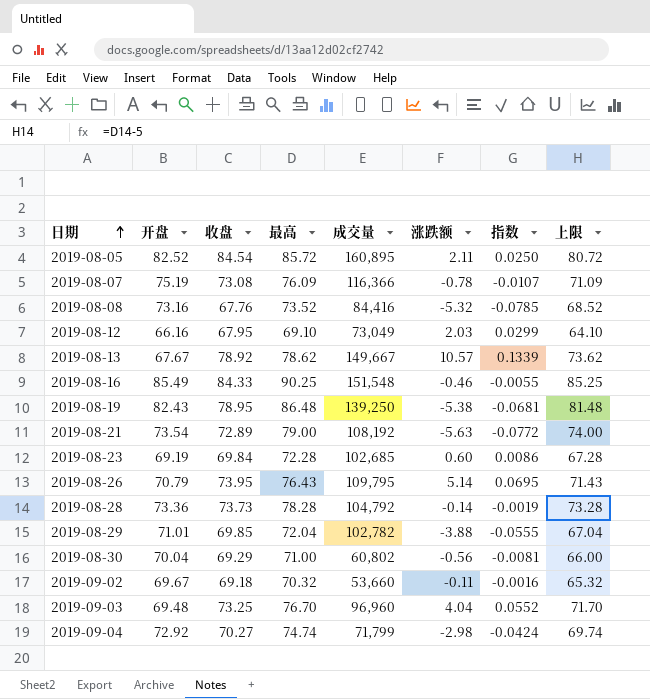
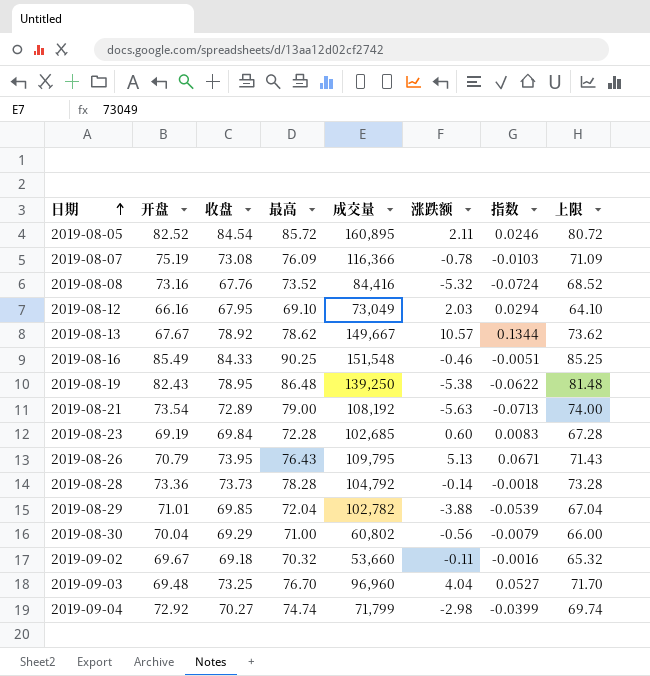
column 指数 | formula: [涨跌额] / [收盘] -> [涨跌额] / [最高]
2019-08-26 | 涨跌额: 5.14 -> 5.13

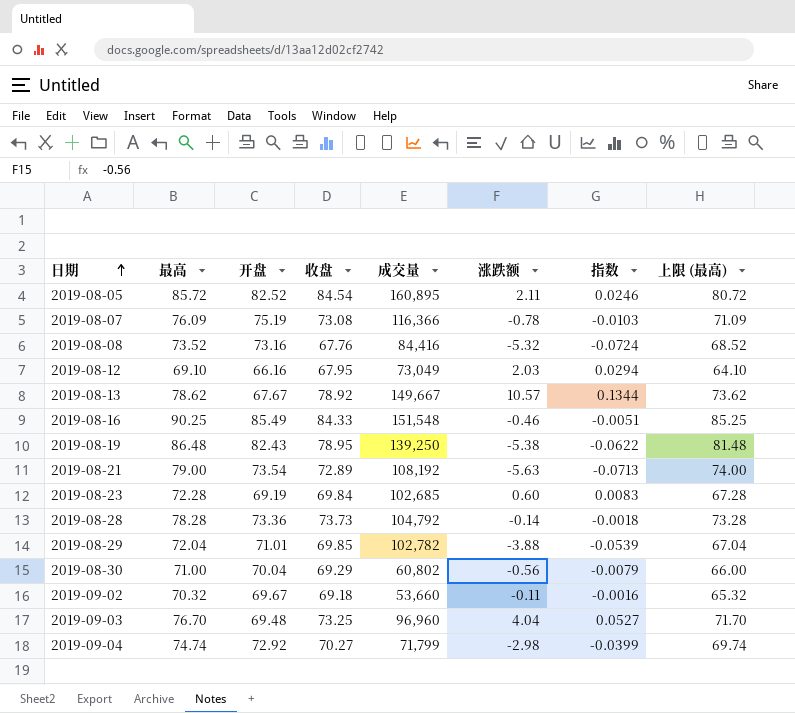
column 最高 | position: 4 -> 2
column name: 上限 -> 上限 (最高)
row 2019-08-26: 70.79 | 73.95 | 76.43 | 109,795 | 5.13 | 0.0671 | 71.43 -> none

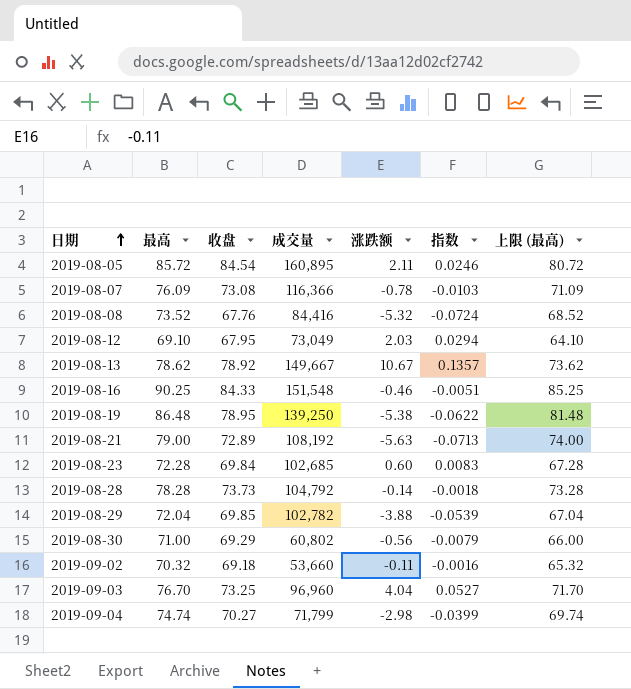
column 开盘 | position: 3 -> none
2019-08-13 | 涨跌额: 10.57 -> 10.67
2019-08-13 | 指数: 0.1344 -> 0.1357

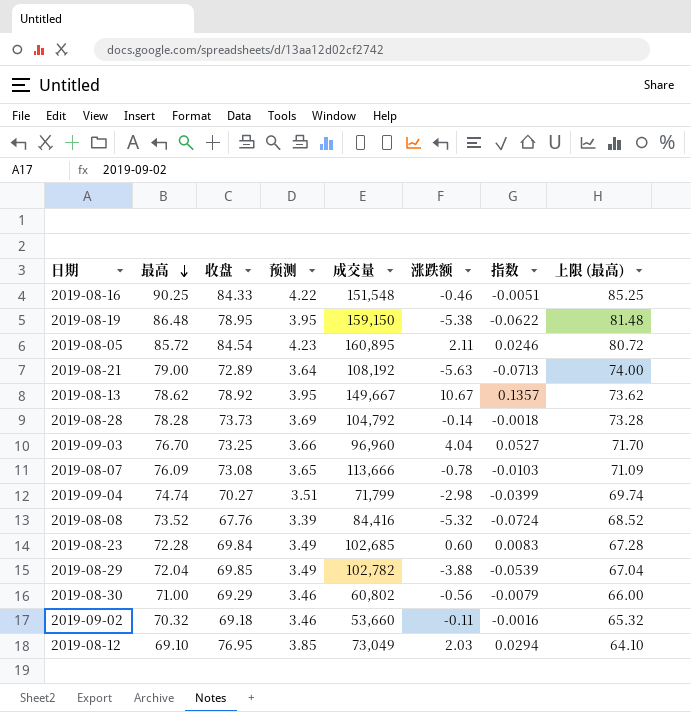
row order: 日期 ascending -> 最高 descending
column 预测 | formula: none -> [收盘] * 0.05
2019-08-19 | 成交量: 139,250 -> 159,150
2019-08-07 | 成交量: 116,366 -> 113,666
2019-08-12 | 收盘: 67.95 -> 76.95

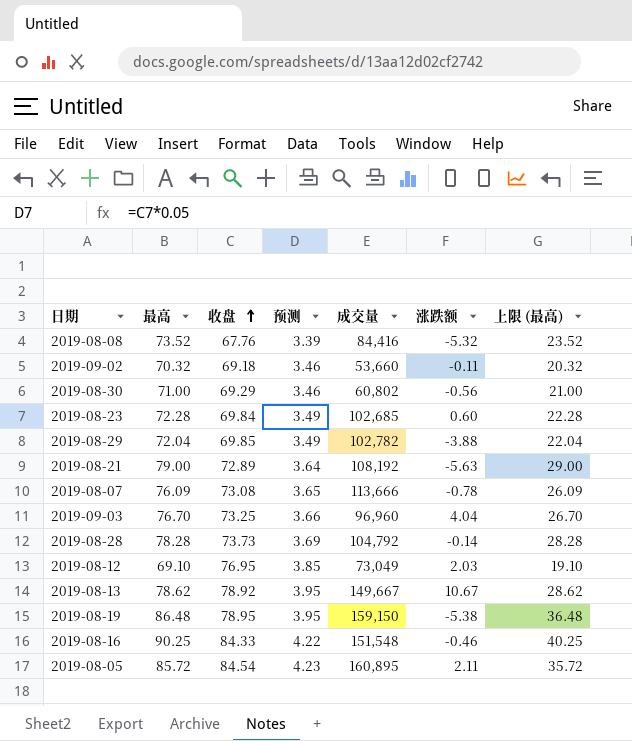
row order: 最高 descending -> 收盘 ascending
column 指数 | formula: [涨跌额] / [最高] -> none
column 上限 (最高) | formula: [最高] - 5 -> [最高] - 50
row 2019-09-04: 74.74 | 70.27 | 3.51 | 71,799 | -2.98 | -0.0399 | 69.74 -> none

